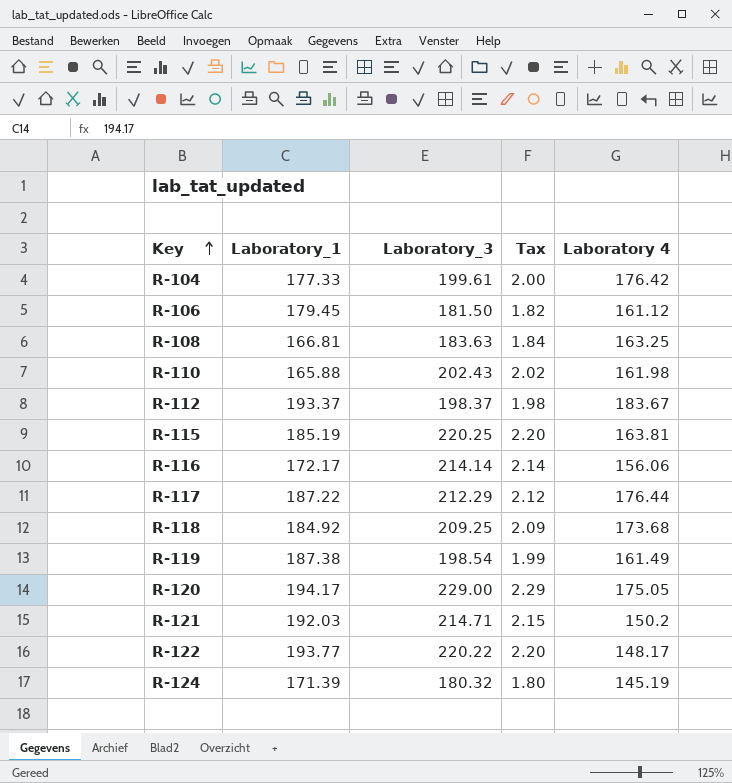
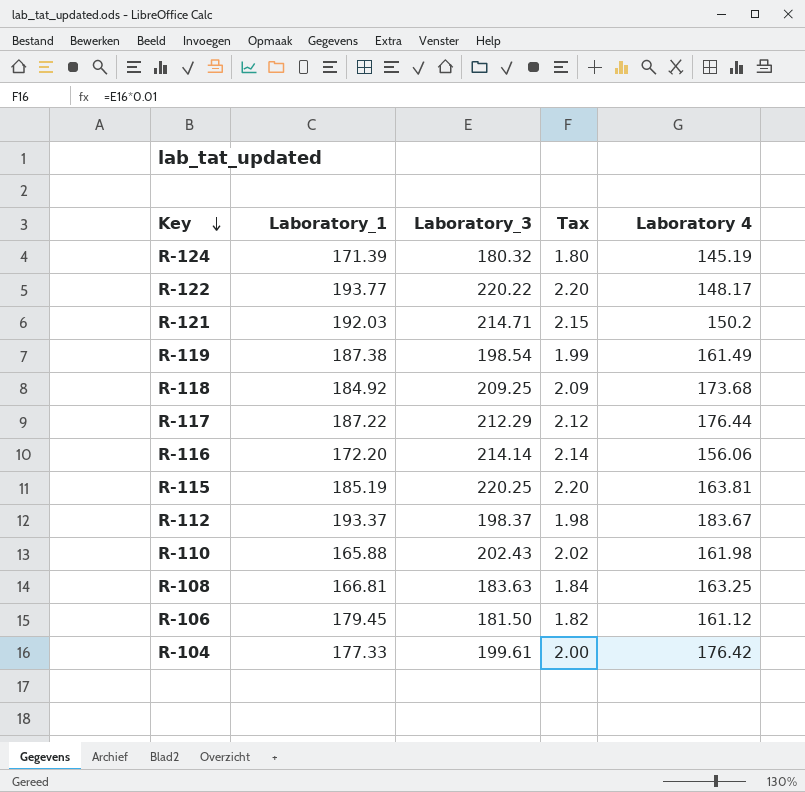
row order: Key ascending -> Key descending
row R-120: 194.17 | 229.00 | 2.29 | 175.05 -> none
R-116 | Laboratory_1: 172.17 -> 172.20

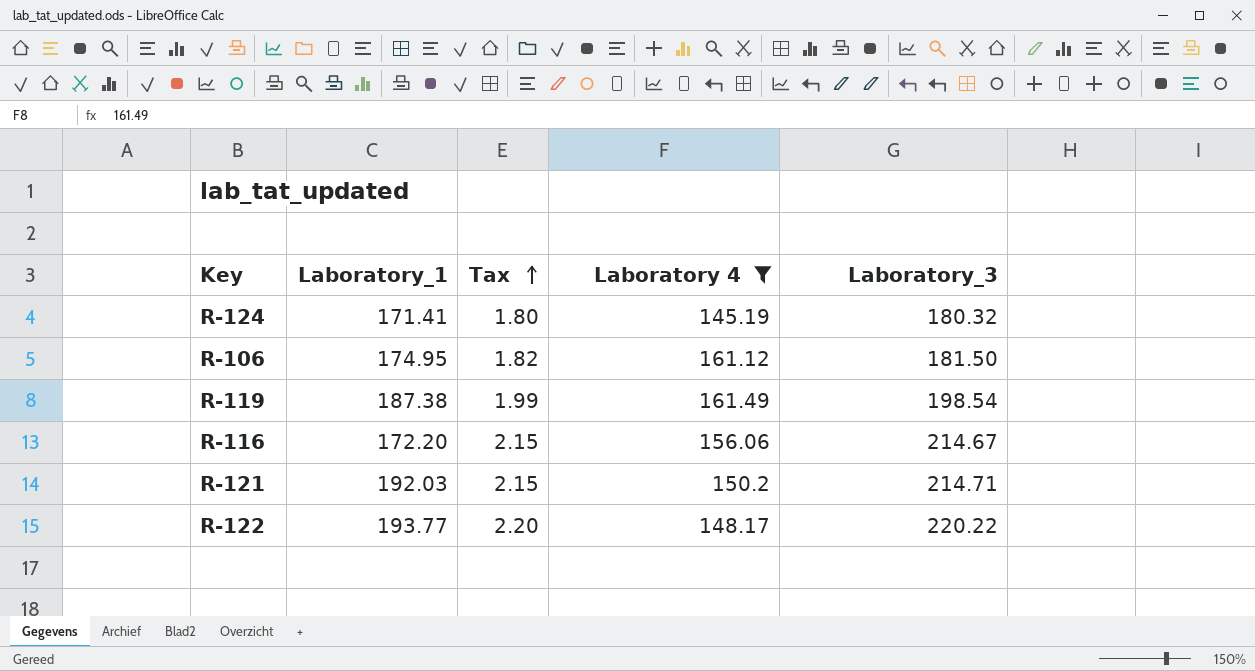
filter: none -> Laboratory 4 <= 161.49
row order: Key descending -> Tax ascending
column Laboratory_3 | position: 3 -> 5
R-124 | Laboratory_1: 171.39 -> 171.41
R-106 | Laboratory_1: 179.45 -> 174.95
R-116 | Tax: 2.14 -> 2.15
R-116 | Laboratory_3: 214.14 -> 214.67

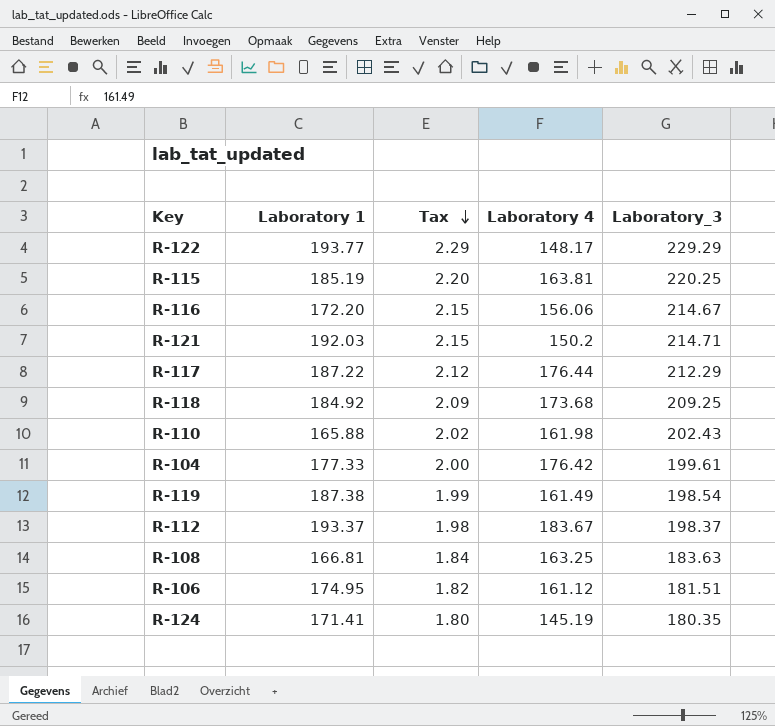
filter: Laboratory 4 <= 161.49 -> none
row order: Tax ascending -> Tax descending
column name: Laboratory_1 -> Laboratory 1
R-122 | Tax: 2.20 -> 2.29
R-122 | Laboratory_3: 220.22 -> 229.29
R-106 | Laboratory_3: 181.50 -> 181.51
R-124 | Laboratory_3: 180.32 -> 180.35

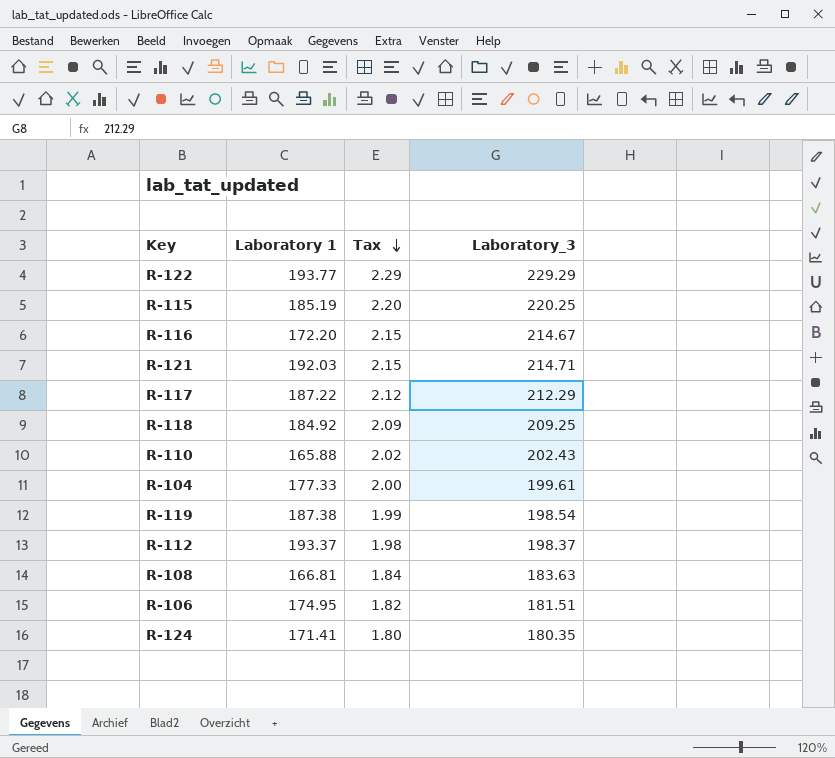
column Laboratory 4 | position: 4 -> none

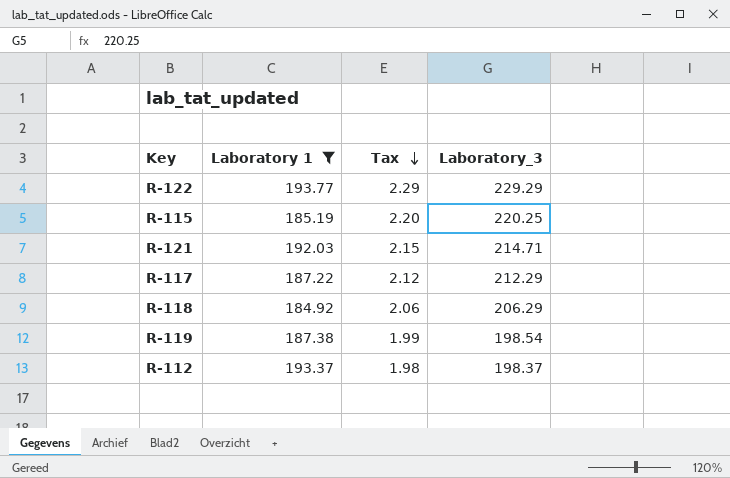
filter: none -> Laboratory 1 >= 184.92
R-118 | Tax: 2.09 -> 2.06
R-118 | Laboratory_3: 209.25 -> 206.29

